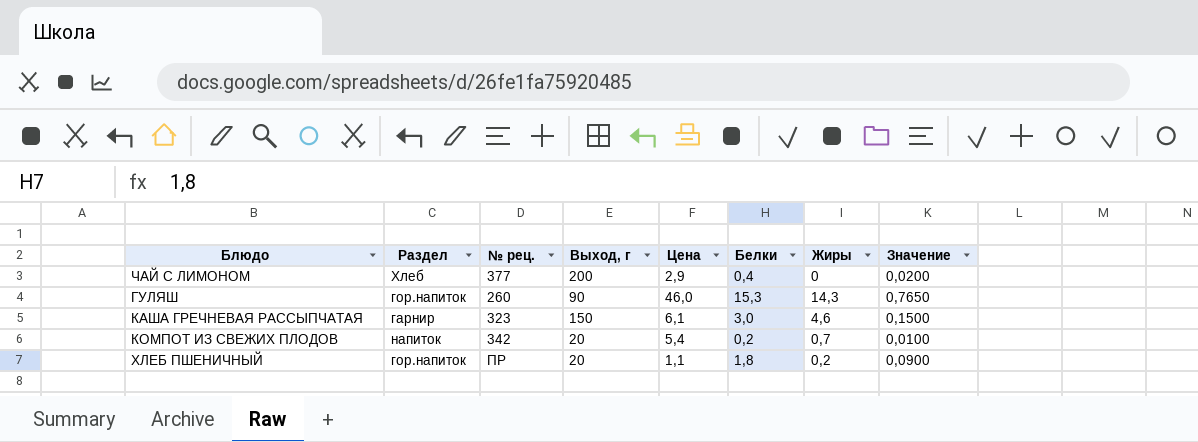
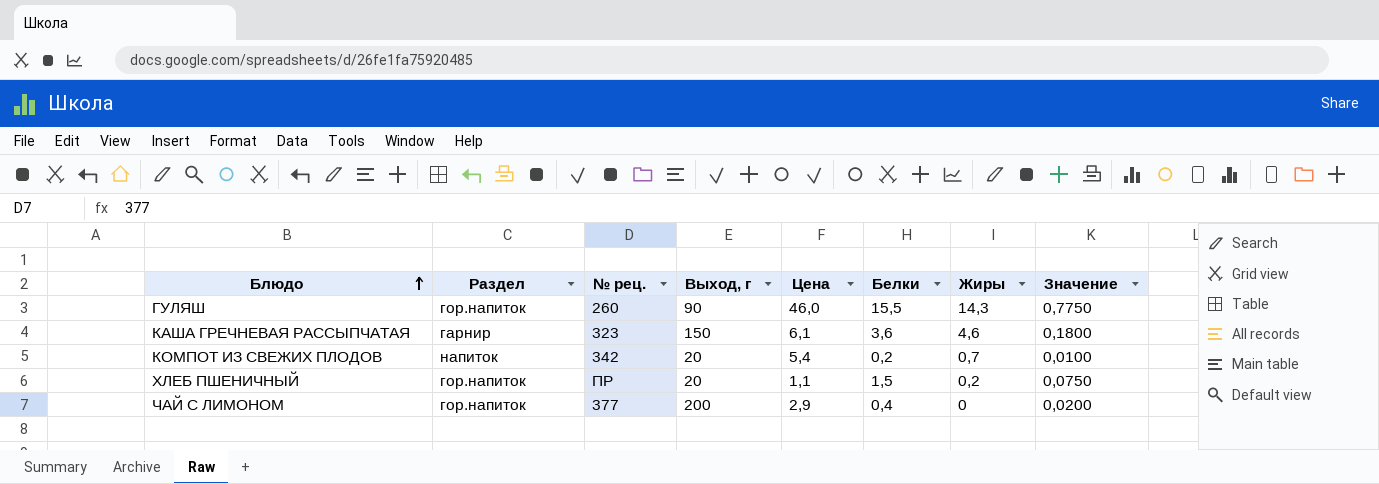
row order: none -> Блюдо ascending
ГУЛЯШ | Белки: 15,3 -> 15,5
ГУЛЯШ | Значение: 0,7650 -> 0,7750
КАША ГРЕЧНЕВАЯ РАССЫПЧАТАЯ | Белки: 3,0 -> 3,6
КАША ГРЕЧНЕВАЯ РАССЫПЧАТАЯ | Значение: 0,1500 -> 0,1800
ХЛЕБ ПШЕНИЧНЫЙ | Белки: 1,8 -> 1,5
ХЛЕБ ПШЕНИЧНЫЙ | Значение: 0,0900 -> 0,0750
ЧАЙ С ЛИМОНОМ | Раздел: Хлеб -> гор.напиток

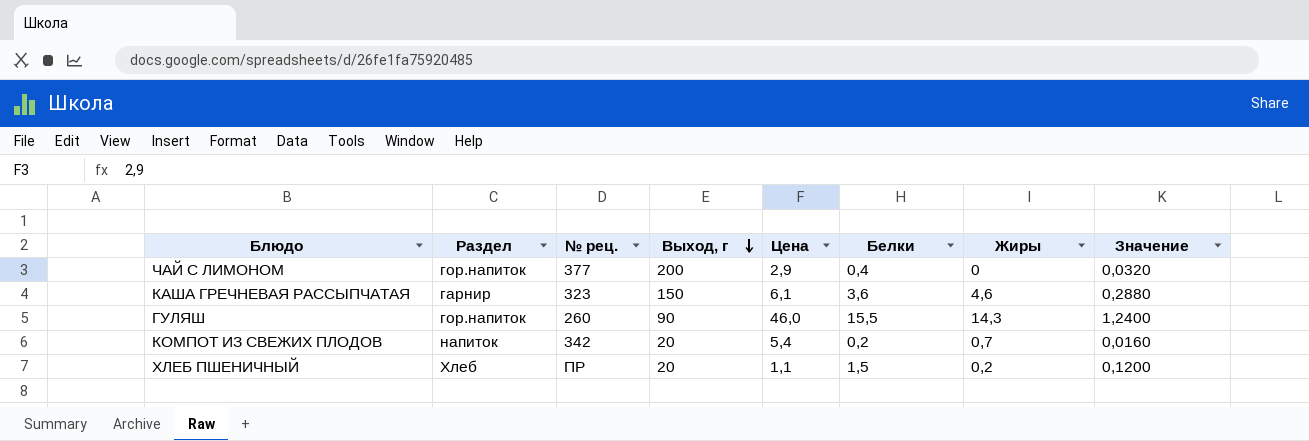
row order: Блюдо ascending -> Выход, г descending
column Значение | formula: [Белки] * 0,05 -> [Белки] * 0,08
ХЛЕБ ПШЕНИЧНЫЙ | Раздел: гор.напиток -> Хлеб

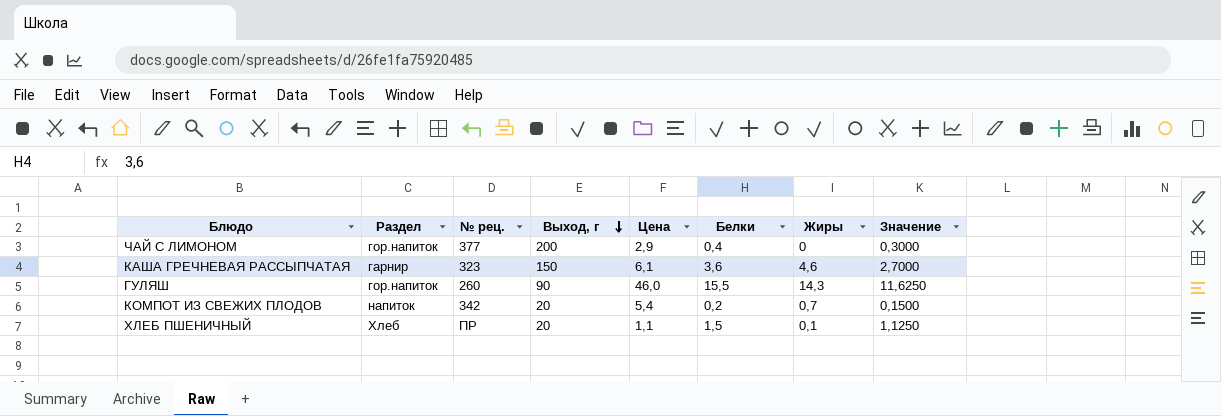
column Значение | formula: [Белки] * 0,08 -> [Белки] * 0,75
ХЛЕБ ПШЕНИЧНЫЙ | Жиры: 0,2 -> 0,1

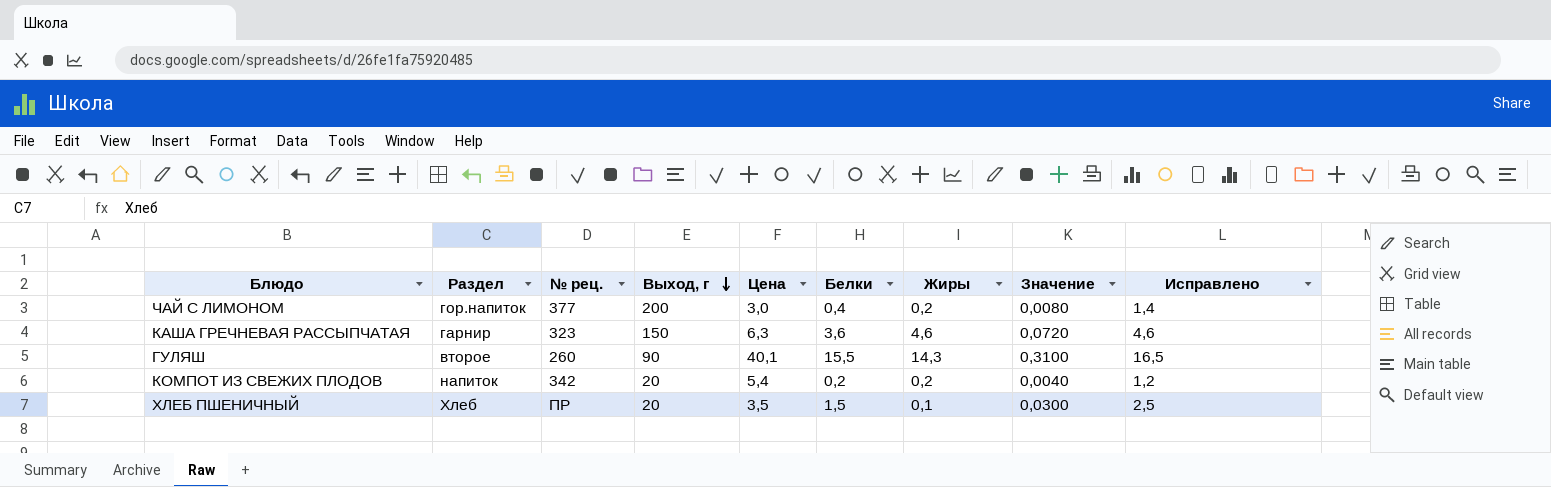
column Значение | formula: [Белки] * 0,75 -> [Белки] * 0,02
column Исправлено | formula: none -> [Белки] + 1
ЧАЙ С ЛИМОНОМ | Цена: 2,9 -> 3,0
ЧАЙ С ЛИМОНОМ | Жиры: 0 -> 0,2
КАША ГРЕЧНЕВАЯ РАССЫПЧАТАЯ | Цена: 6,1 -> 6,3
ГУЛЯШ | Раздел: гор.напиток -> второе
ГУЛЯШ | Цена: 46,0 -> 40,1
КОМПОТ ИЗ СВЕЖИХ ПЛОДОВ | Жиры: 0,7 -> 0,2
ХЛЕБ ПШЕНИЧНЫЙ | Цена: 1,1 -> 3,5

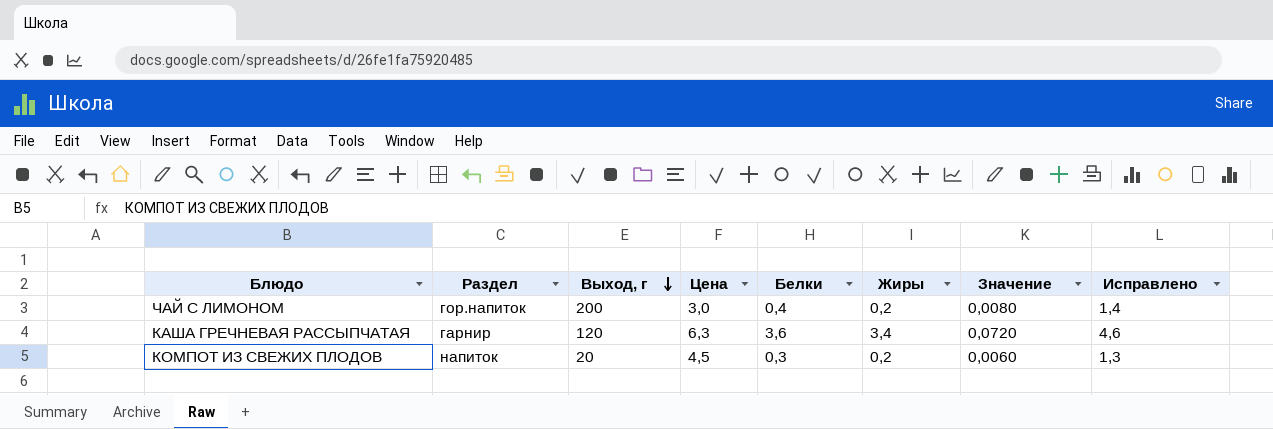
column № рец. | position: 3 -> none
row ГУЛЯШ: второе | 260 | 90 | 40,1 | 15,5 | 14,3 | 0,3100 | 16,5 -> none
row ХЛЕБ ПШЕНИЧНЫЙ: Хлеб | ПР | 20 | 3,5 | 1,5 | 0,1 | 0,0300 | 2,5 -> none
КАША ГРЕЧНЕВАЯ РАССЫПЧАТАЯ | Выход, г: 150 -> 120
КАША ГРЕЧНЕВАЯ РАССЫПЧАТАЯ | Жиры: 4,6 -> 3,4
КОМПОТ ИЗ СВЕЖИХ ПЛОДОВ | Цена: 5,4 -> 4,5
КОМПОТ ИЗ СВЕЖИХ ПЛОДОВ | Белки: 0,2 -> 0,3
КОМПОТ ИЗ СВЕЖИХ ПЛОДОВ | Значение: 0,0040 -> 0,0060
КОМПОТ ИЗ СВЕЖИХ ПЛОДОВ | Исправлено: 1,2 -> 1,3

